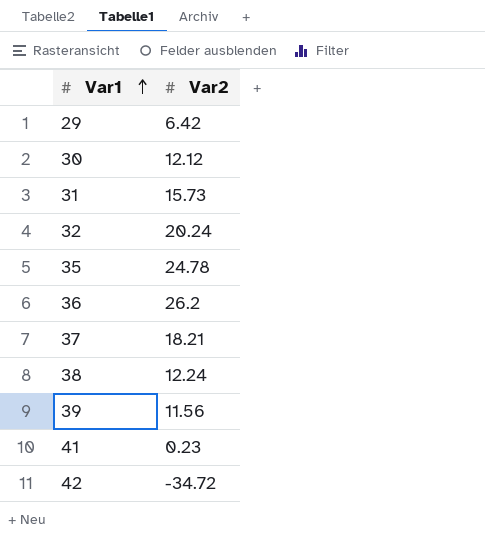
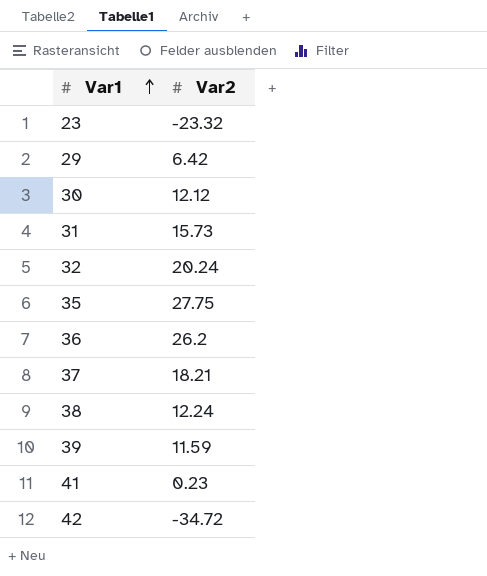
row 23: none -> -23.32
35 | Var2: 24.78 -> 27.75
39 | Var2: 11.56 -> 11.59

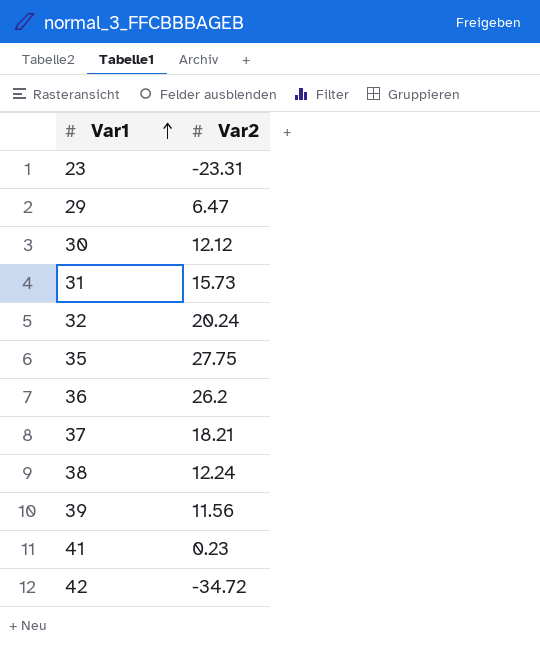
23 | Var2: -23.32 -> -23.31
29 | Var2: 6.42 -> 6.47
39 | Var2: 11.59 -> 11.56

